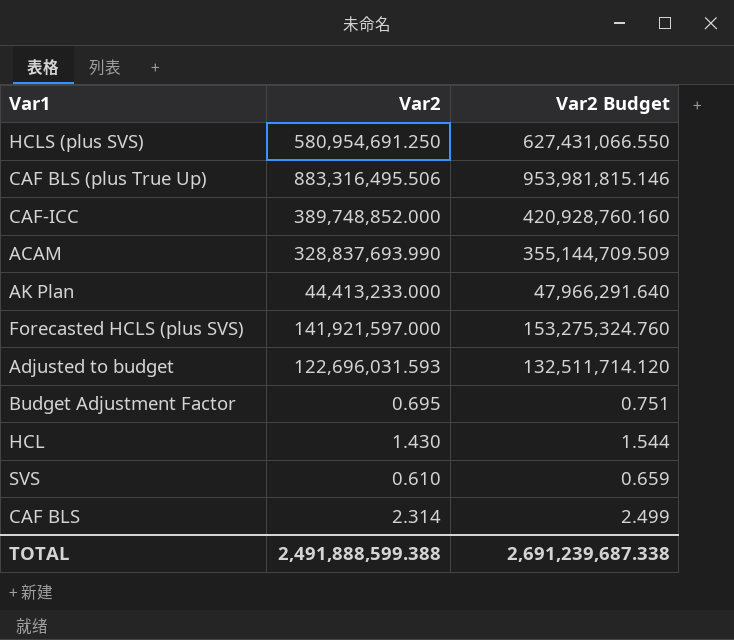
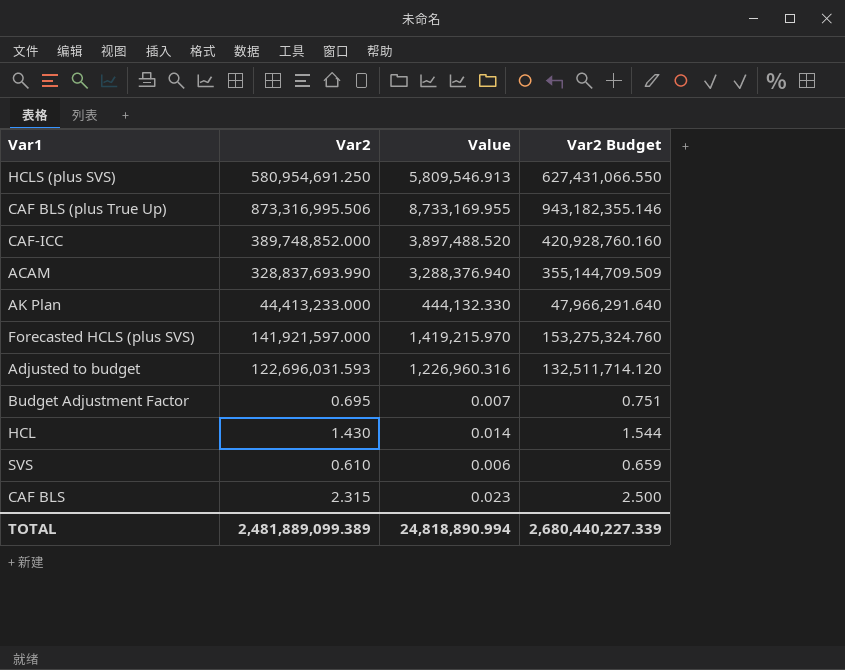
column Value | formula: none -> [Var2] * 0.01
CAF BLS (plus True Up) | Var2: 883,316,495.506 -> 873,316,995.506
CAF BLS (plus True Up) | Var2 Budget: 953,981,815.146 -> 943,182,355.146
CAF BLS | Var2: 2.314 -> 2.315
CAF BLS | Var2 Budget: 2.499 -> 2.500
TOTAL | Var2: 2,491,888,599.388 -> 2,481,889,099.389
TOTAL | Var2 Budget: 2,691,239,687.338 -> 2,680,440,227.339

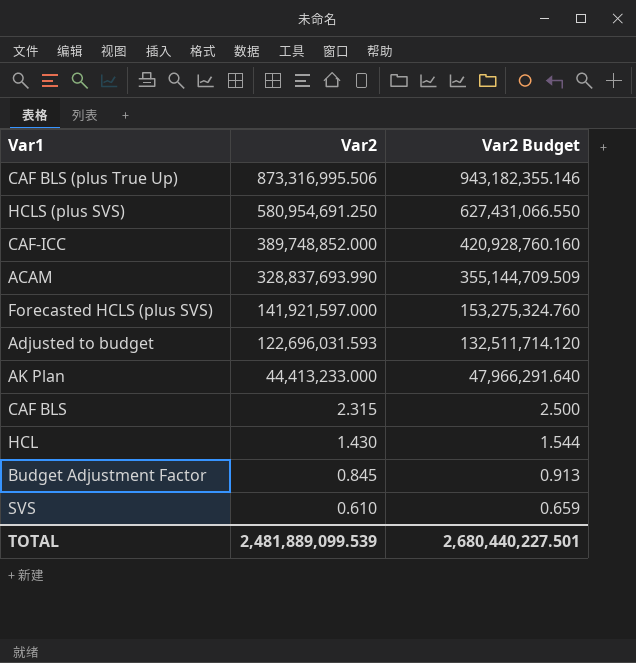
row order: none -> Var2 descending
column Value | formula: [Var2] * 0.01 -> none
Budget Adjustment Factor | Var2: 0.695 -> 0.845
Budget Adjustment Factor | Var2 Budget: 0.751 -> 0.913
TOTAL | Var2: 2,481,889,099.389 -> 2,481,889,099.539
TOTAL | Var2 Budget: 2,680,440,227.339 -> 2,680,440,227.501

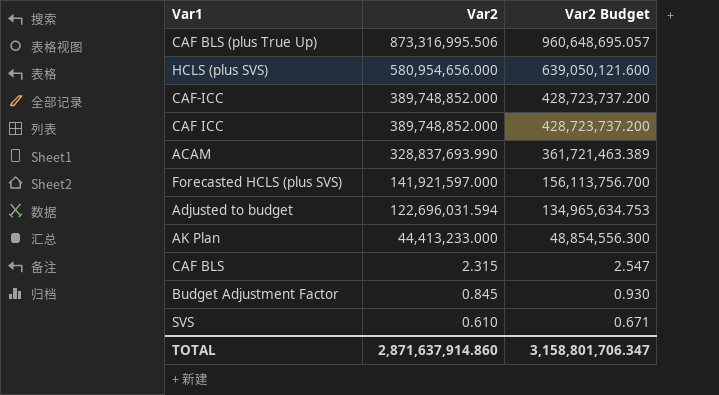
column Var2 Budget | formula: [Var2] * 1.08 -> [Var2] * 1.1
row HCL: 1.430 | 1.544 -> none
HCLS (plus SVS) | Var2: 580,954,691.250 -> 580,954,656.000
row CAF ICC: none -> 389,748,852.000 | 428,723,737.200
Adjusted to budget | Var2: 122,696,031.593 -> 122,696,031.594
TOTAL | Var2: 2,481,889,099.539 -> 2,871,637,914.860
TOTAL | Var2 Budget: 2,680,440,227.501 -> 3,158,801,706.347

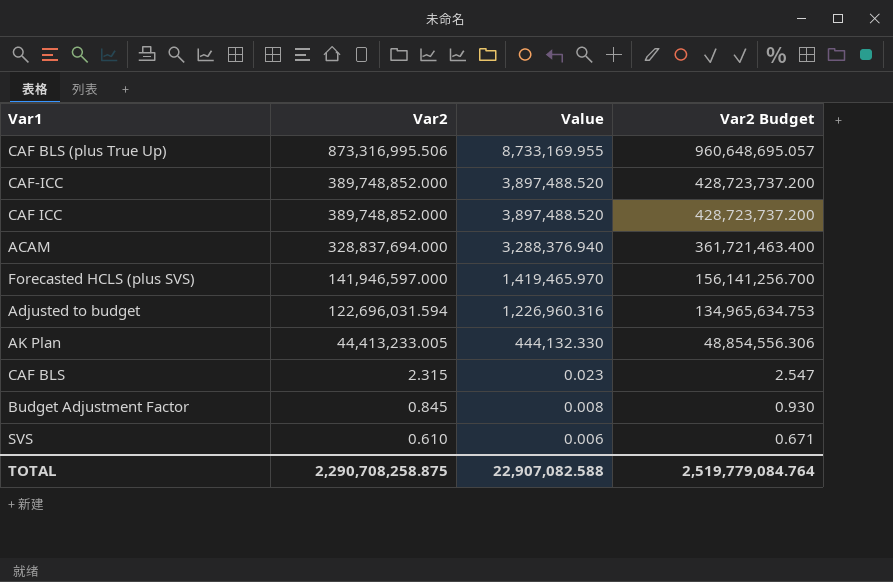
column Value | formula: none -> [Var2] * 0.01
row HCLS (plus SVS): 580,954,656.000 | 639,050,121.600 -> none
ACAM | Var2: 328,837,693.990 -> 328,837,694.000
ACAM | Var2 Budget: 361,721,463.389 -> 361,721,463.400
Forecasted HCLS (plus SVS) | Var2: 141,921,597.000 -> 141,946,597.000
Forecasted HCLS (plus SVS) | Var2 Budget: 156,113,756.700 -> 156,141,256.700
AK Plan | Var2: 44,413,233.000 -> 44,413,233.005
AK Plan | Var2 Budget: 48,854,556.300 -> 48,854,556.306
TOTAL | Var2: 2,871,637,914.860 -> 2,290,708,258.875
TOTAL | Var2 Budget: 3,158,801,706.347 -> 2,519,779,084.764

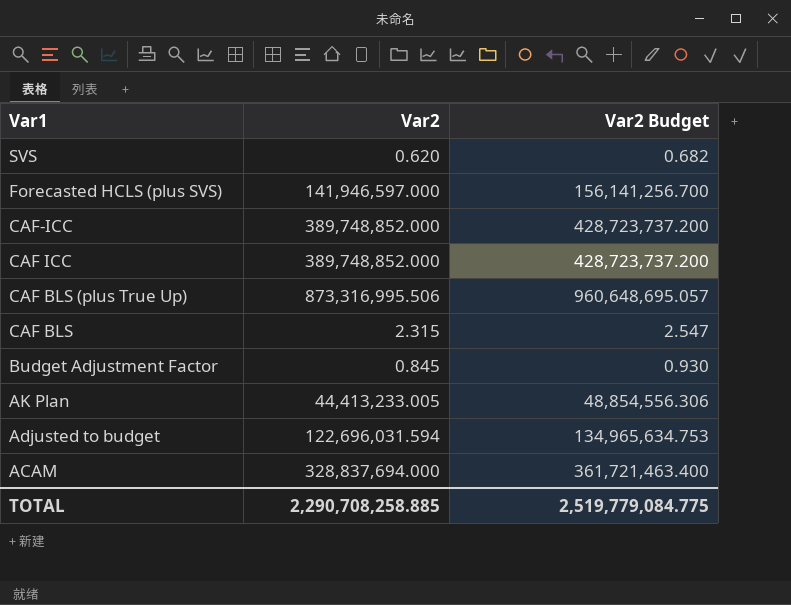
row order: Var2 descending -> Var1 descending
column Value | formula: [Var2] * 0.01 -> none
SVS | Var2: 0.610 -> 0.620
SVS | Var2 Budget: 0.671 -> 0.682
TOTAL | Var2: 2,290,708,258.875 -> 2,290,708,258.885
TOTAL | Var2 Budget: 2,519,779,084.764 -> 2,519,779,084.775

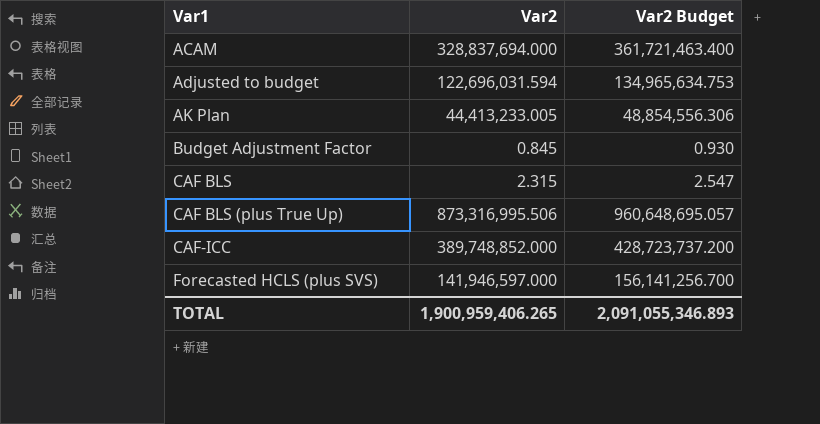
row order: Var1 descending -> Var1 ascending
row SVS: 0.620 | 0.682 -> none
row CAF ICC: 389,748,852.000 | 428,723,737.200 -> none
TOTAL | Var2: 2,290,708,258.885 -> 1,900,959,406.265
TOTAL | Var2 Budget: 2,519,779,084.775 -> 2,091,055,346.893

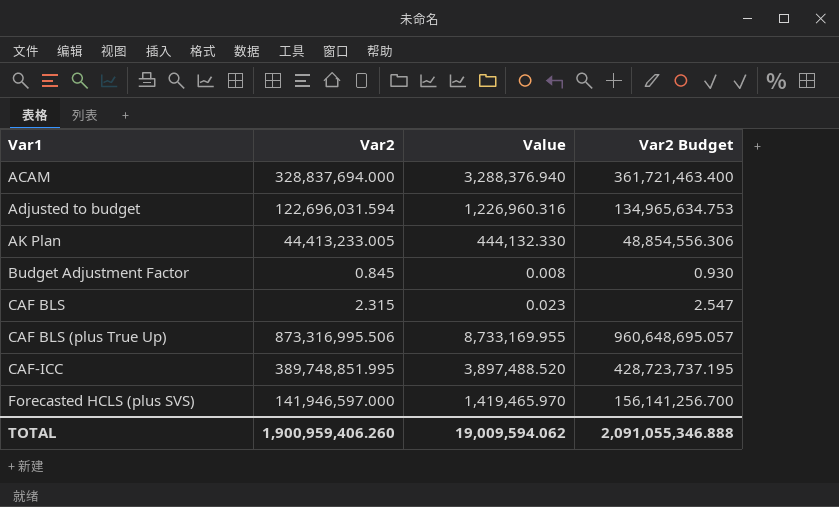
column Value | formula: none -> [Var2] * 0.01
CAF-ICC | Var2: 389,748,852.000 -> 389,748,851.995
CAF-ICC | Var2 Budget: 428,723,737.200 -> 428,723,737.195
TOTAL | Var2: 1,900,959,406.265 -> 1,900,959,406.260
TOTAL | Var2 Budget: 2,091,055,346.893 -> 2,091,055,346.888

